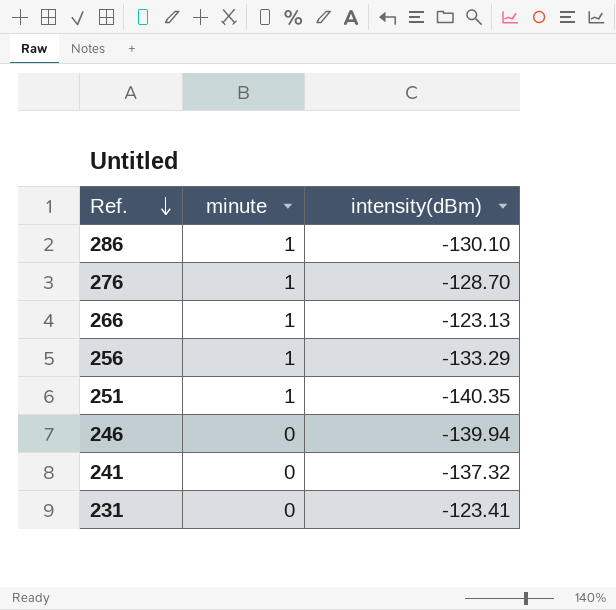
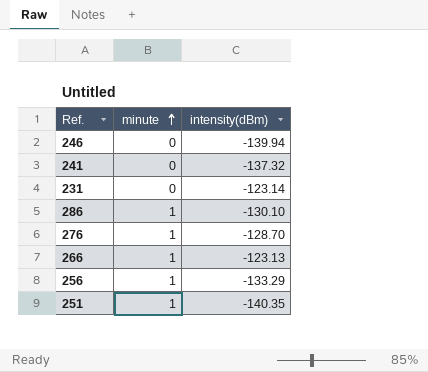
row order: Ref. descending -> minute ascending
231 | intensity(dBm): -123.41 -> -123.14

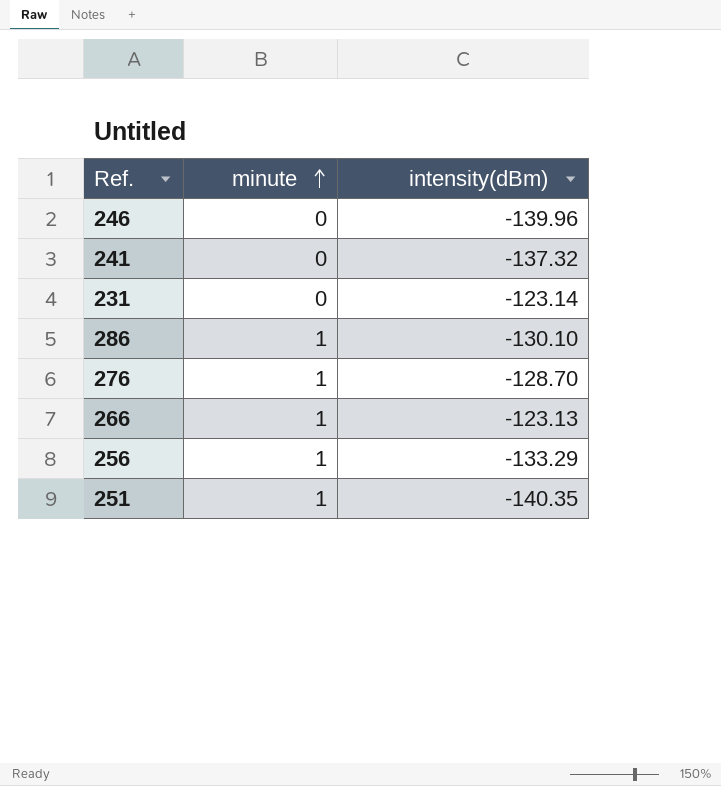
246 | intensity(dBm): -139.94 -> -139.96

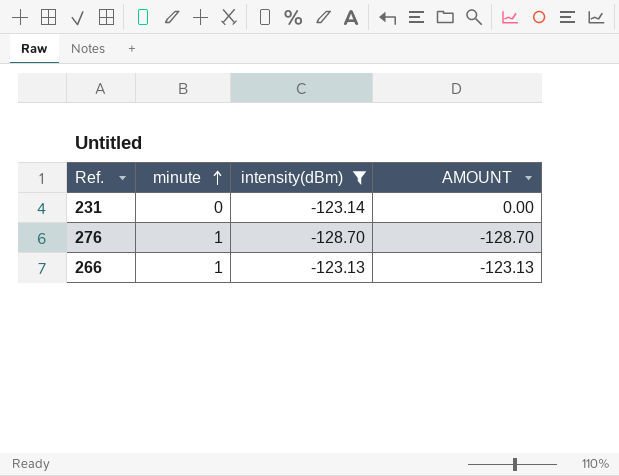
filter: none -> intensity(dBm) >= -128.70
column AMOUNT | formula: none -> [minute] * [intensity(dBm)]

